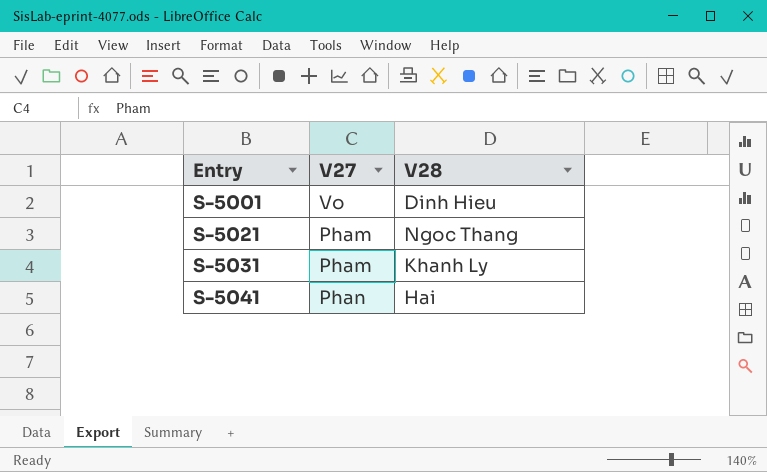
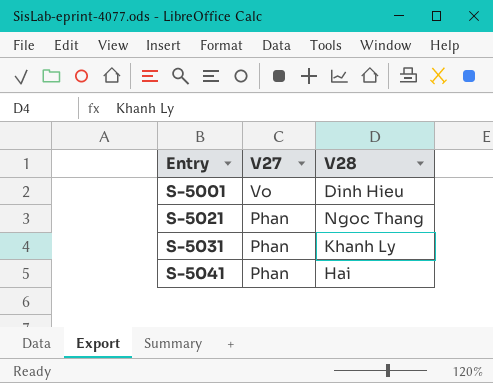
S-5021 | V27: Pham -> Phan
S-5031 | V27: Pham -> Phan

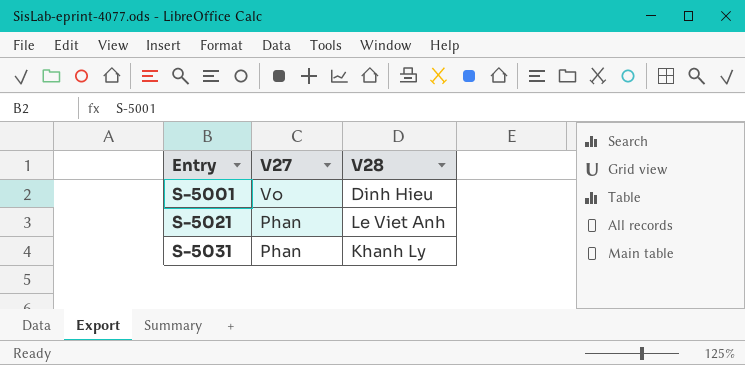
row S-5041: Phan | Hai -> none
S-5021 | V28: Ngoc Thang -> Le Viet Anh

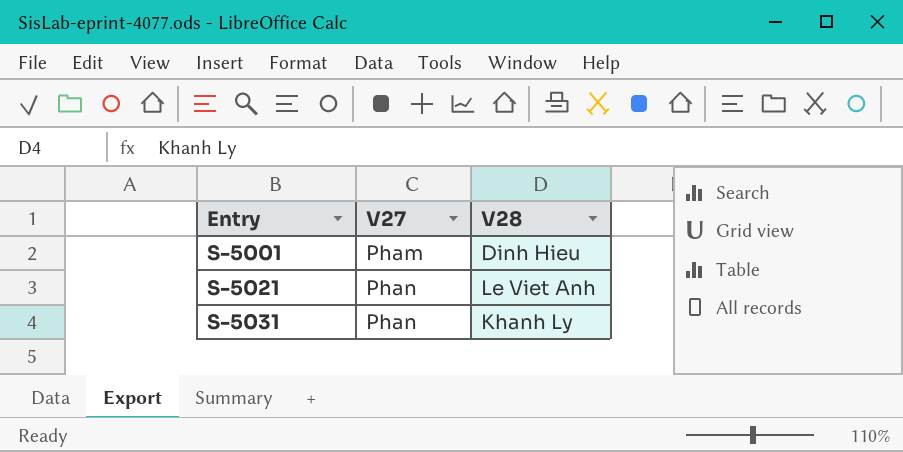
S-5001 | V27: Vo -> Pham

